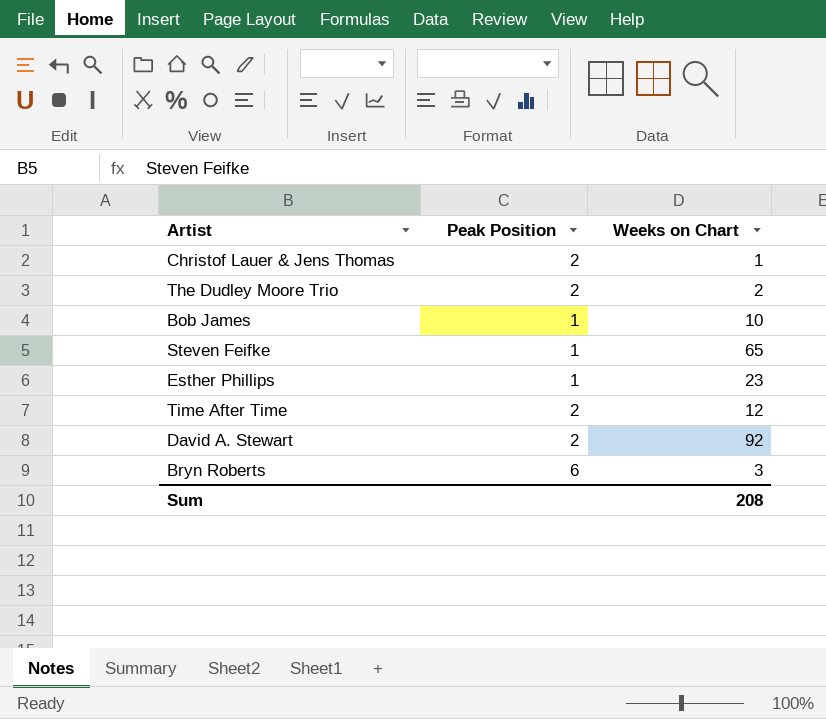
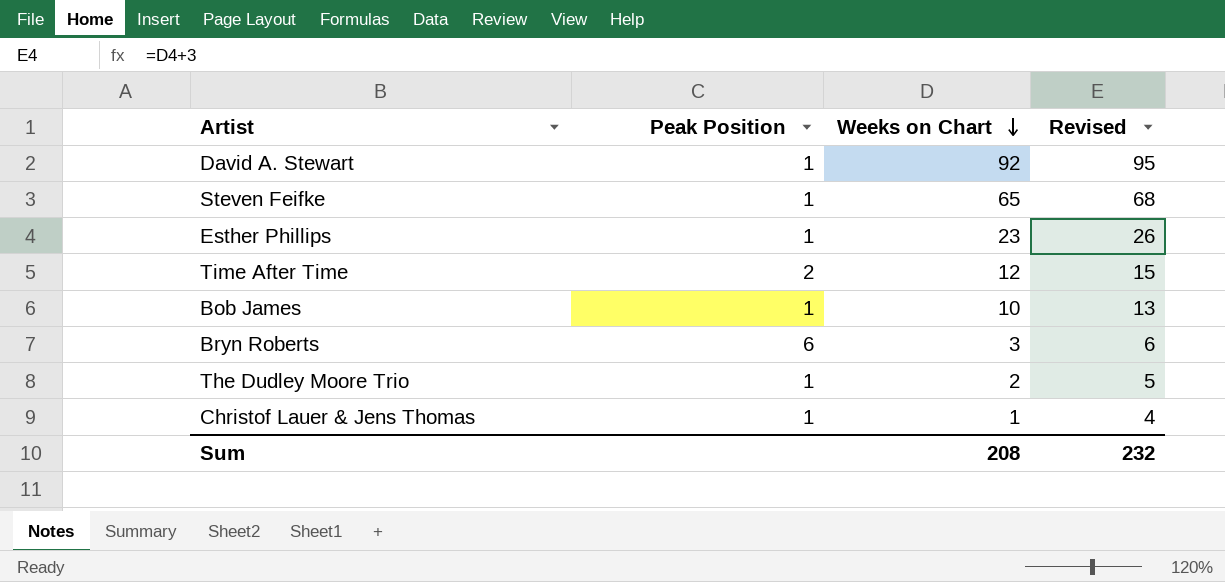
row order: none -> Weeks on Chart descending
column Revised | formula: none -> [Weeks on Chart] + 3
David A. Stewart | Peak Position: 2 -> 1
The Dudley Moore Trio | Peak Position: 2 -> 1
Christof Lauer & Jens Thomas | Peak Position: 2 -> 1

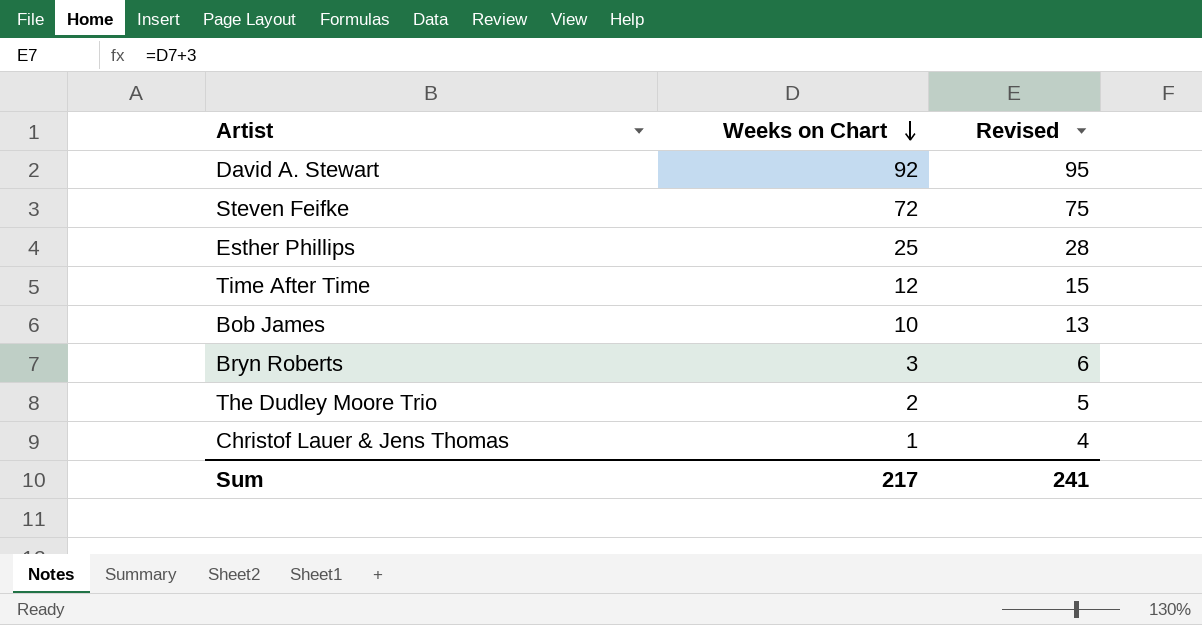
column Peak Position | position: 2 -> none
Steven Feifke | Weeks on Chart: 65 -> 72
Steven Feifke | Revised: 68 -> 75
Esther Phillips | Weeks on Chart: 23 -> 25
Esther Phillips | Revised: 26 -> 28
Sum | Weeks on Chart: 208 -> 217
Sum | Revised: 232 -> 241

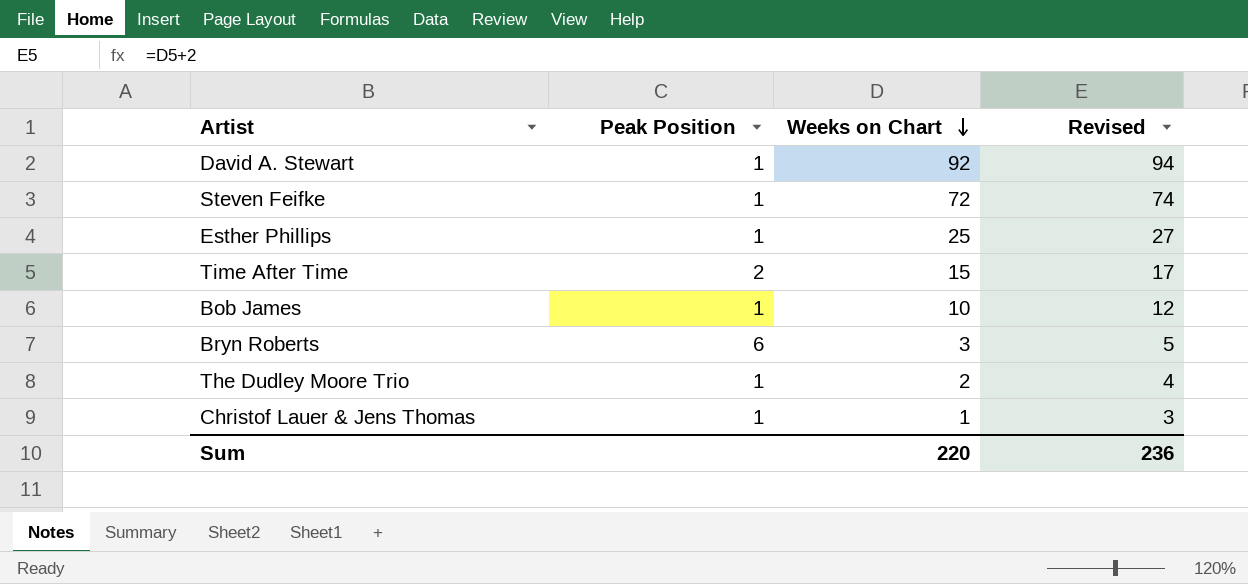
column Peak Position | position: none -> 2
column Revised | formula: [Weeks on Chart] + 3 -> [Weeks on Chart] + 2
Time After Time | Weeks on Chart: 12 -> 15
Sum | Weeks on Chart: 217 -> 220
Sum | Revised: 241 -> 236

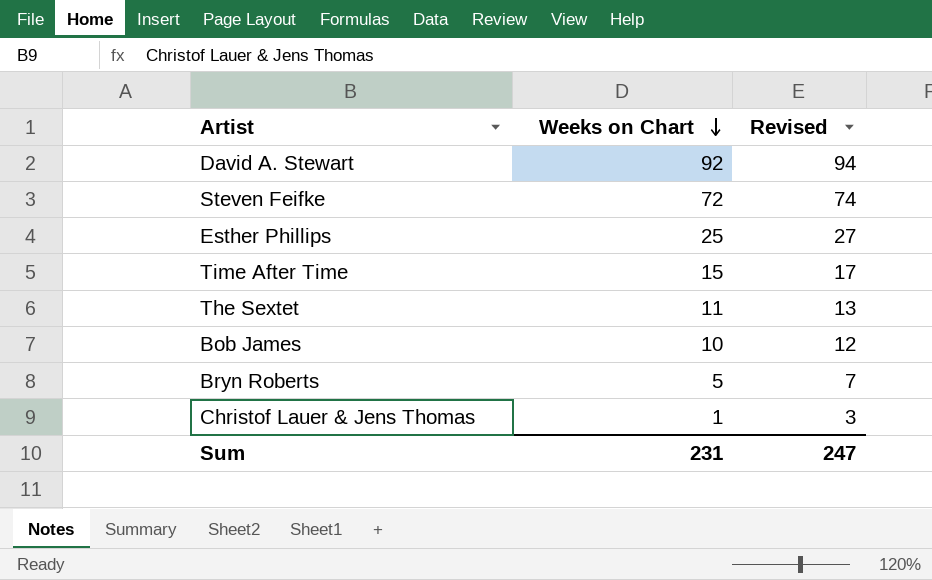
column Peak Position | position: 2 -> none
row The Dudley Moore Trio: 1 | 2 | 4 -> none
row The Sextet: none -> 11 | 13
Bryn Roberts | Weeks on Chart: 3 -> 5
Bryn Roberts | Revised: 5 -> 7
Sum | Weeks on Chart: 220 -> 231
Sum | Revised: 236 -> 247

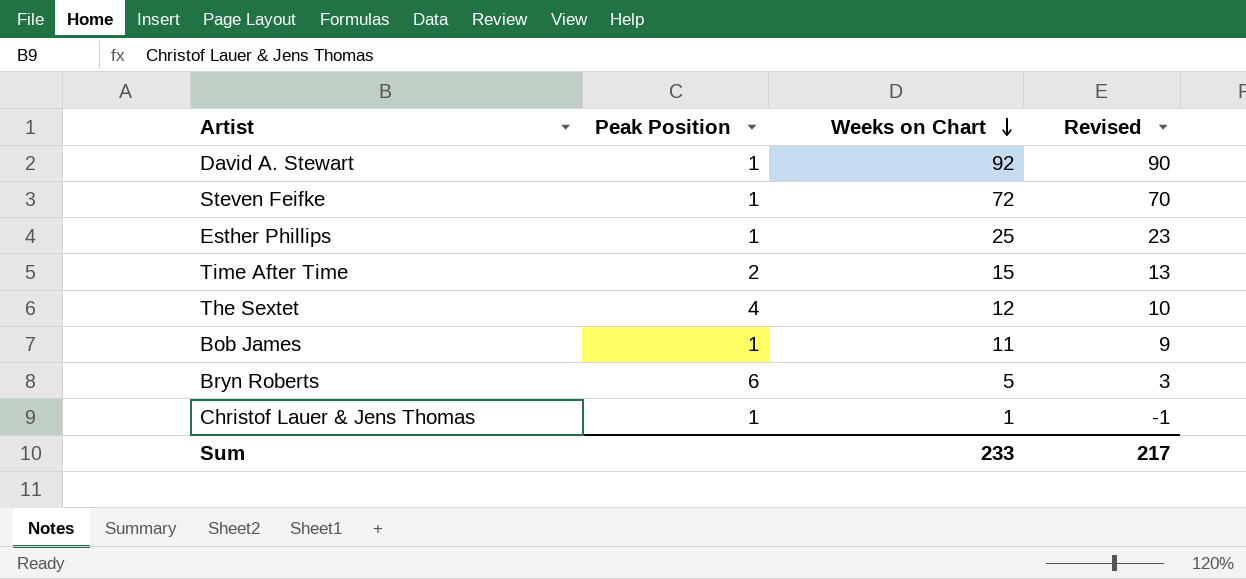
column Peak Position | position: none -> 2
column Revised | formula: [Weeks on Chart] + 2 -> [Weeks on Chart] - 2
The Sextet | Weeks on Chart: 11 -> 12
Bob James | Weeks on Chart: 10 -> 11
Sum | Weeks on Chart: 231 -> 233
Sum | Revised: 247 -> 217

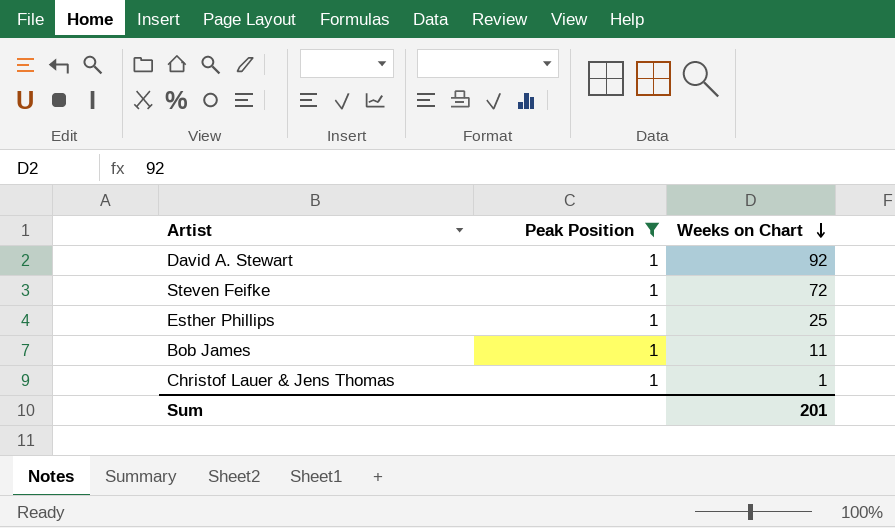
filter: none -> Peak Position = 1
column Revised | formula: [Weeks on Chart] - 2 -> none
Sum | Weeks on Chart: 233 -> 201

